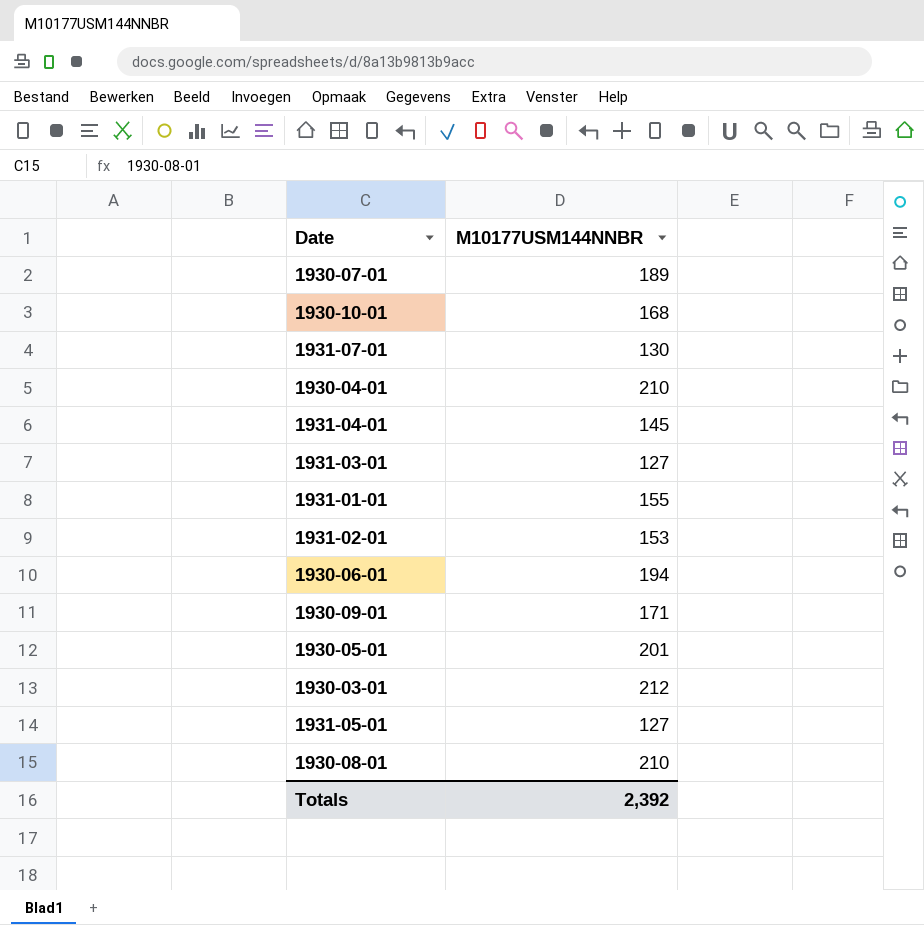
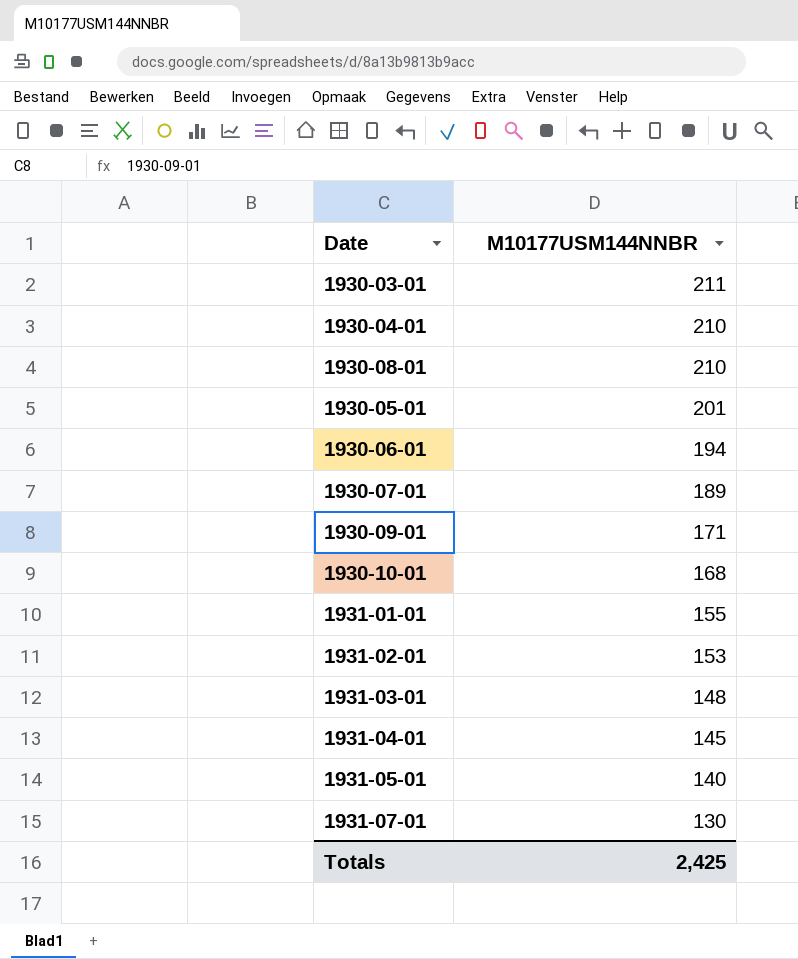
row order: none -> M10177USM144NNBR descending
1930-03-01 | M10177USM144NNBR: 212 -> 211
1931-03-01 | M10177USM144NNBR: 127 -> 148
1931-05-01 | M10177USM144NNBR: 127 -> 140
Totals | M10177USM144NNBR: 2,392 -> 2,425

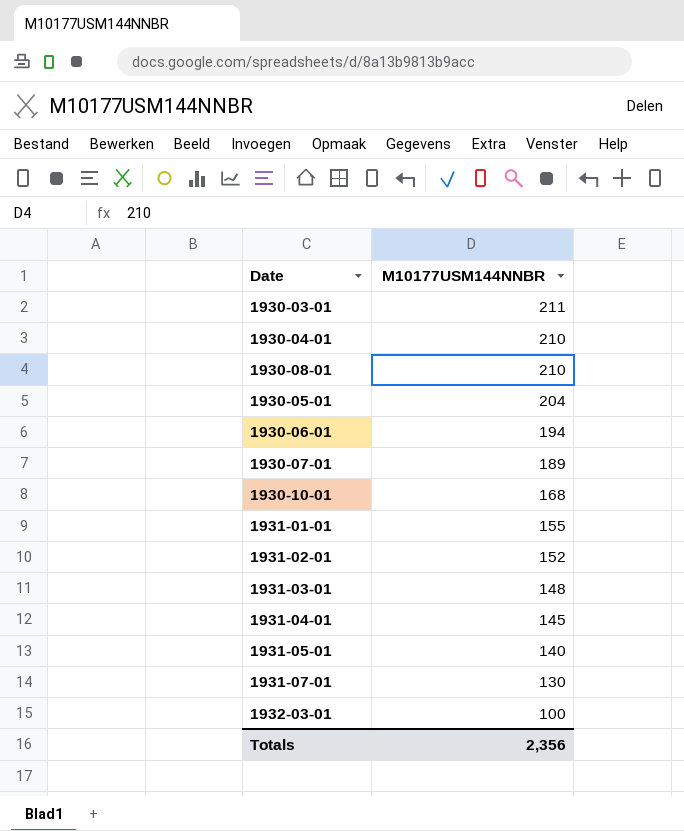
row 1930-09-01: 171 -> none
1930-05-01 | M10177USM144NNBR: 201 -> 204
1931-02-01 | M10177USM144NNBR: 153 -> 152
row 1932-03-01: none -> 100
Totals | M10177USM144NNBR: 2,425 -> 2,356

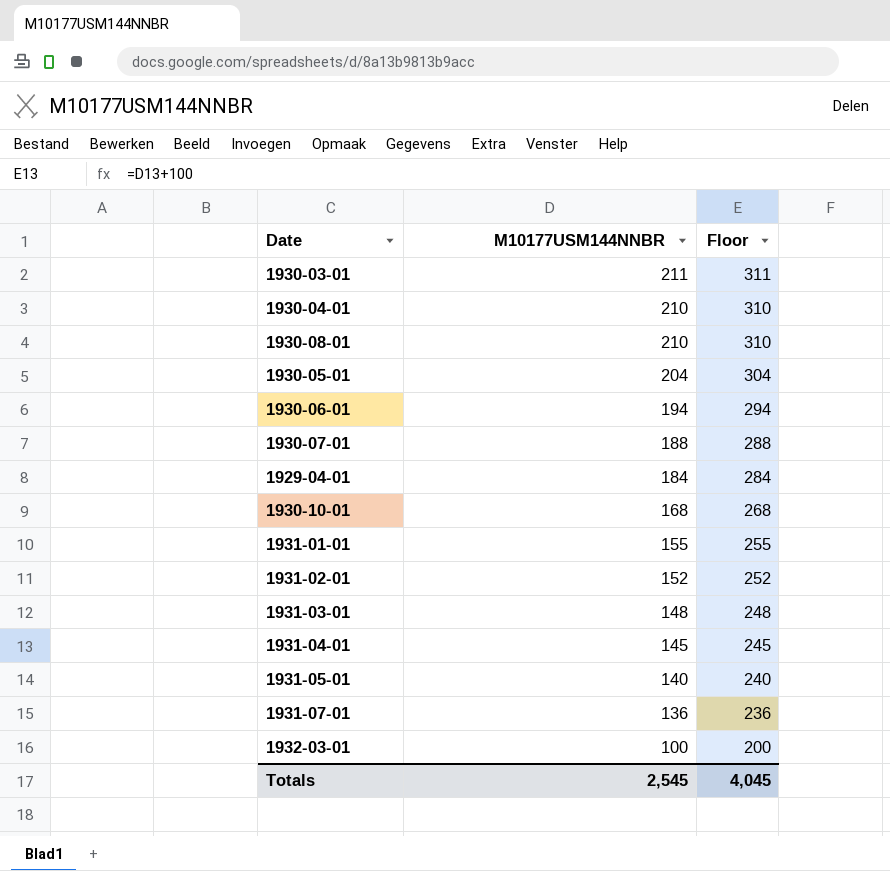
column Floor | formula: none -> [M10177USM144NNBR] + 100
1930-07-01 | M10177USM144NNBR: 189 -> 188
row 1929-04-01: none -> 184 | 284
1931-07-01 | M10177USM144NNBR: 130 -> 136
Totals | M10177USM144NNBR: 2,356 -> 2,545

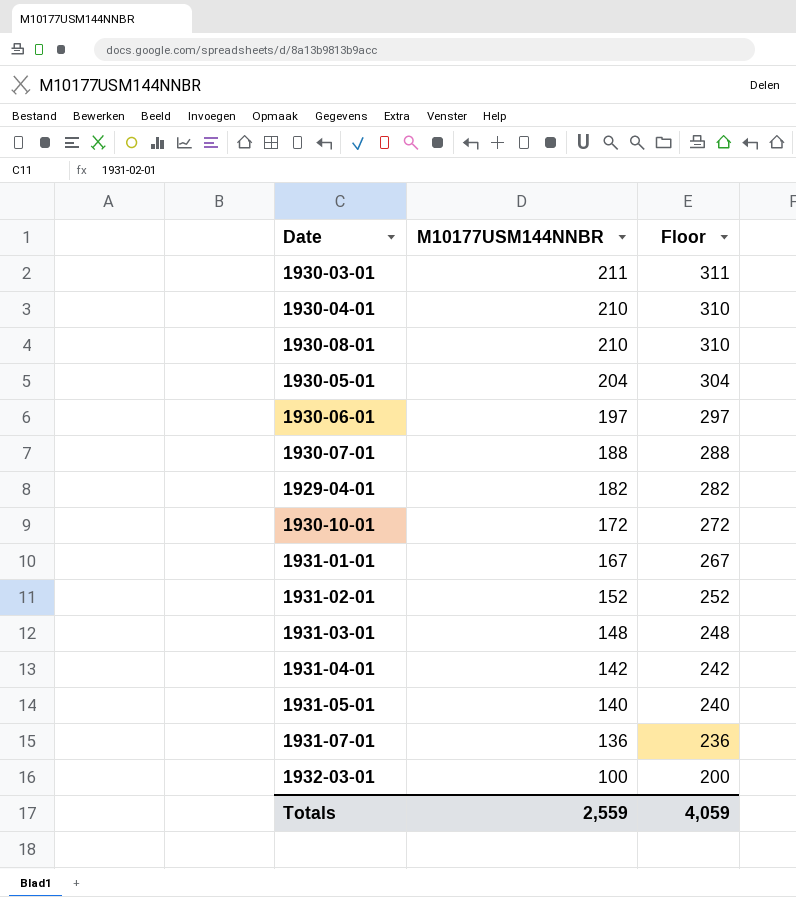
1930-06-01 | M10177USM144NNBR: 194 -> 197
1930-06-01 | Floor: 294 -> 297
1929-04-01 | M10177USM144NNBR: 184 -> 182
1929-04-01 | Floor: 284 -> 282
1930-10-01 | M10177USM144NNBR: 168 -> 172
1930-10-01 | Floor: 268 -> 272
1931-01-01 | M10177USM144NNBR: 155 -> 167
1931-01-01 | Floor: 255 -> 267
1931-04-01 | M10177USM144NNBR: 145 -> 142
1931-04-01 | Floor: 245 -> 242
Totals | M10177USM144NNBR: 2,545 -> 2,559
Totals | Floor: 4,045 -> 4,059

